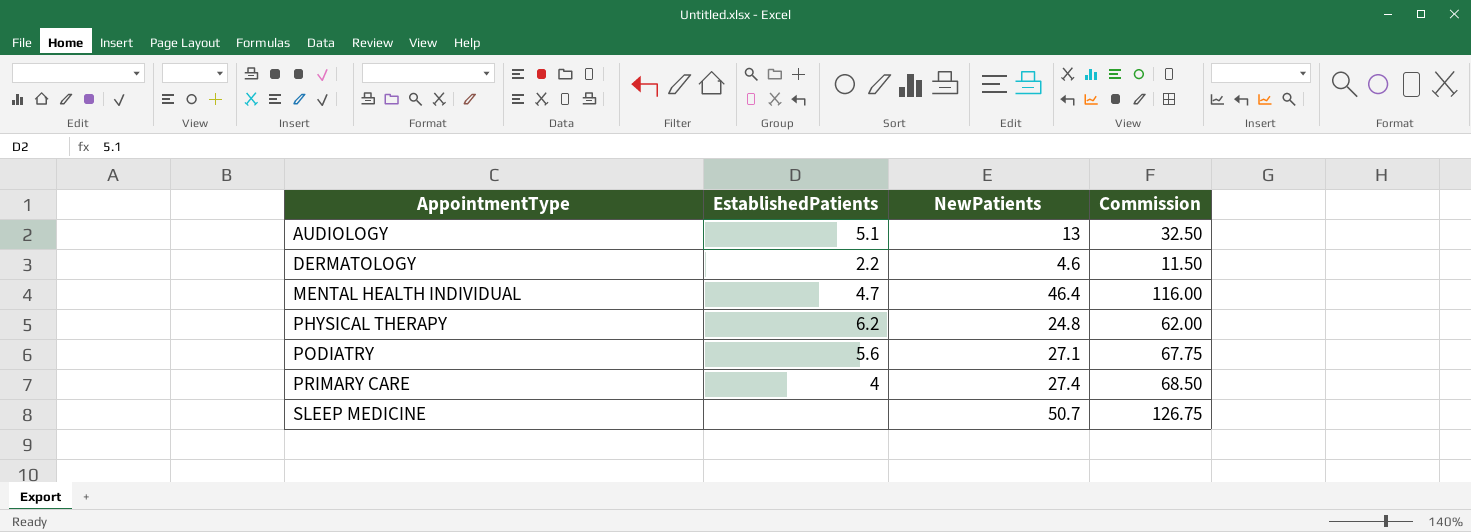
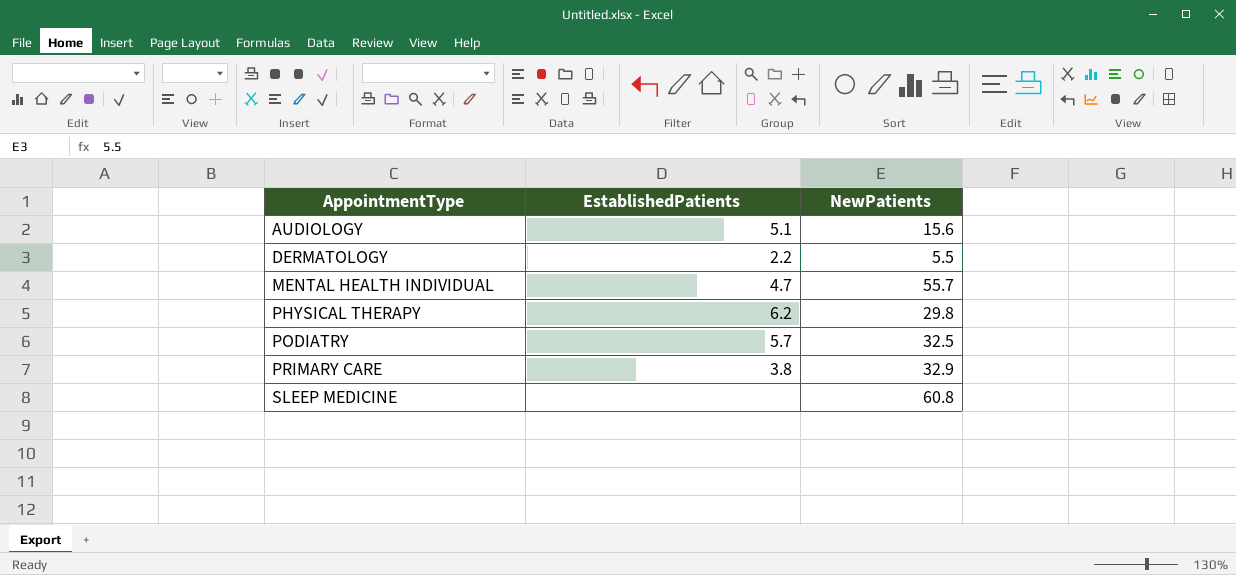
column Commission | formula: [NewPatients] * 2.5 -> none
AUDIOLOGY | NewPatients: 13 -> 15.6
DERMATOLOGY | NewPatients: 4.6 -> 5.5
MENTAL HEALTH INDIVIDUAL | NewPatients: 46.4 -> 55.7
PHYSICAL THERAPY | NewPatients: 24.8 -> 29.8
PODIATRY | EstablishedPatients: 5.6 -> 5.7
PODIATRY | NewPatients: 27.1 -> 32.5
PRIMARY CARE | EstablishedPatients: 4 -> 3.8
PRIMARY CARE | NewPatients: 27.4 -> 32.9
SLEEP MEDICINE | NewPatients: 50.7 -> 60.8

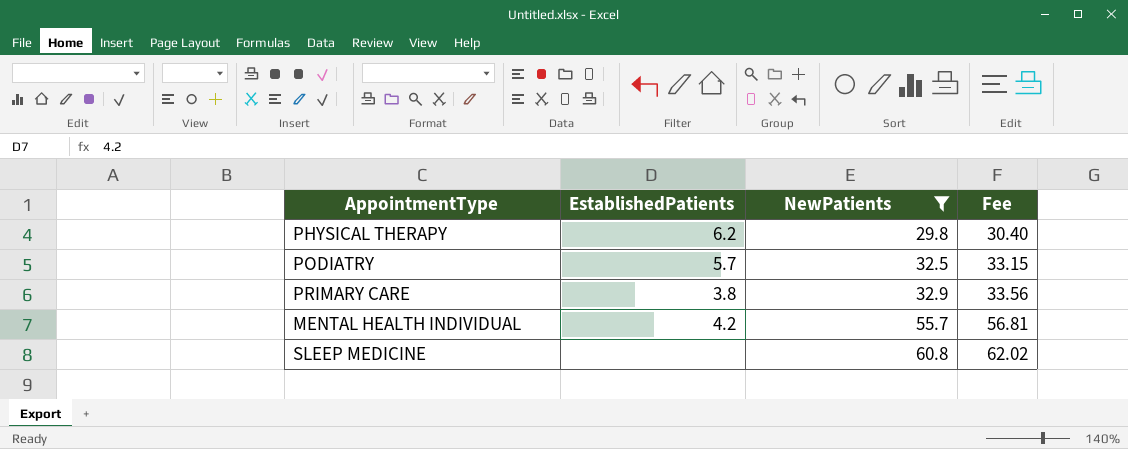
filter: none -> NewPatients >= 29.8
row order: AppointmentType ascending -> NewPatients ascending
column Fee | formula: none -> [NewPatients] * 1.02
MENTAL HEALTH INDIVIDUAL | EstablishedPatients: 4.7 -> 4.2

